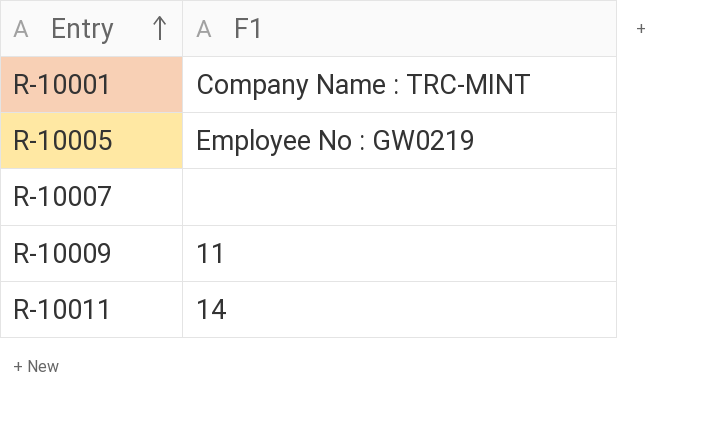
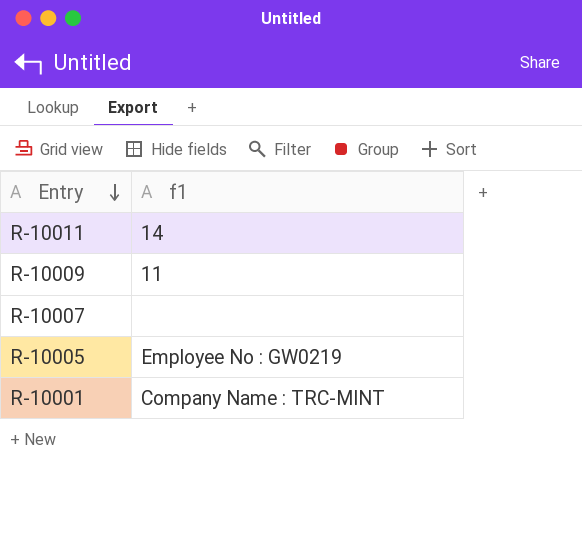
row order: Entry ascending -> Entry descending
column name: F1 -> f1

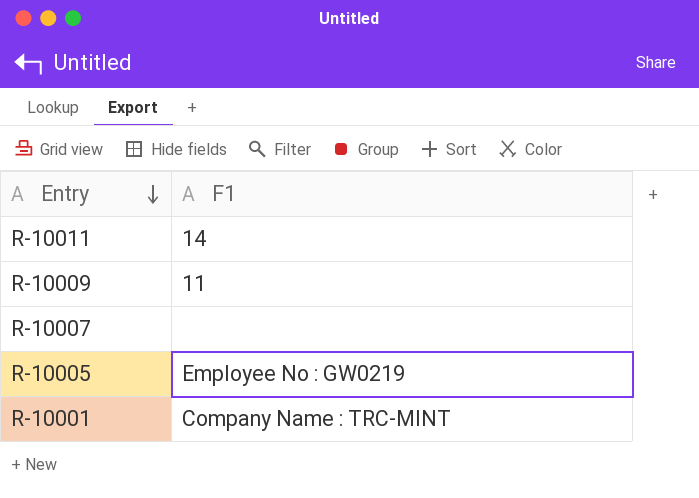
column name: f1 -> F1

